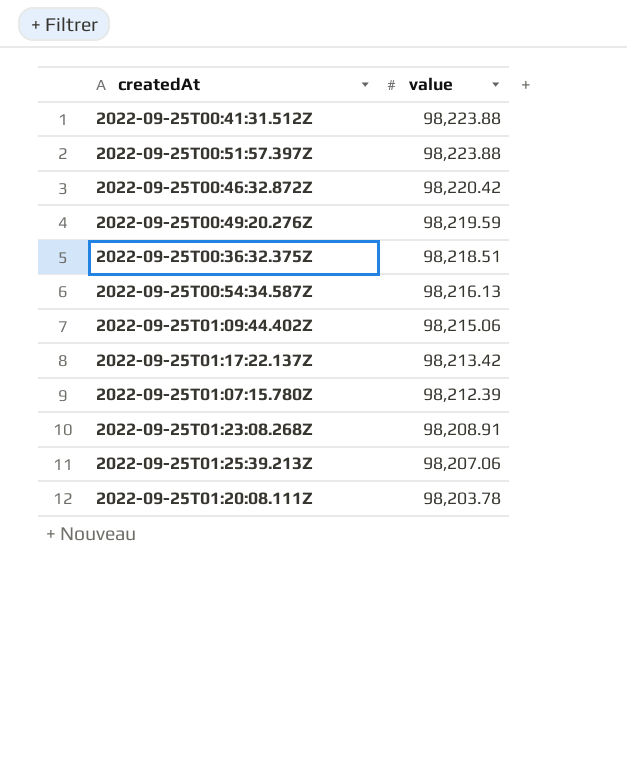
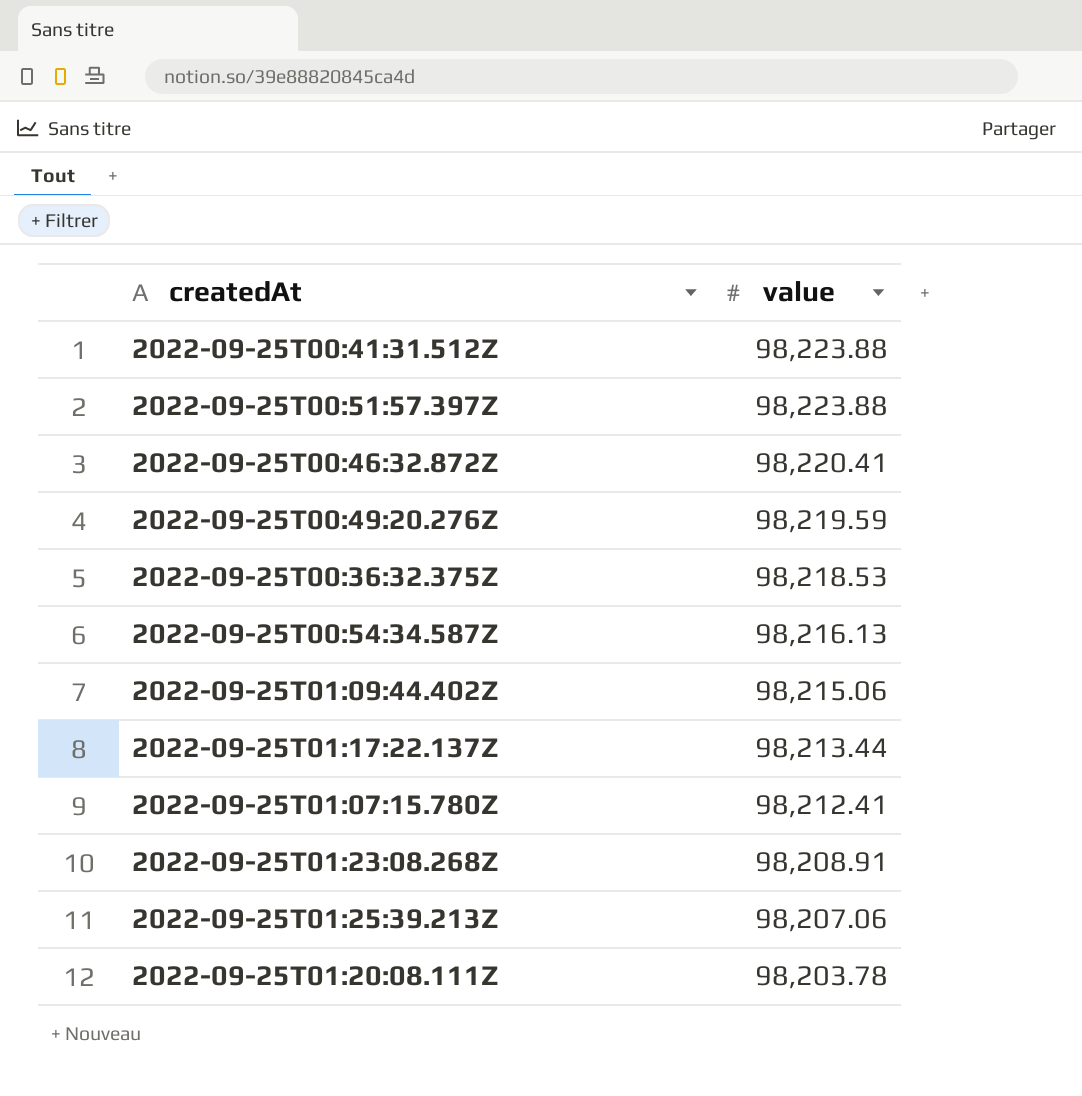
2022-09-25T00:46:32.872Z | value: 98,220.42 -> 98,220.41
2022-09-25T00:36:32.375Z | value: 98,218.51 -> 98,218.53
2022-09-25T01:17:22.137Z | value: 98,213.42 -> 98,213.44
2022-09-25T01:07:15.780Z | value: 98,212.39 -> 98,212.41

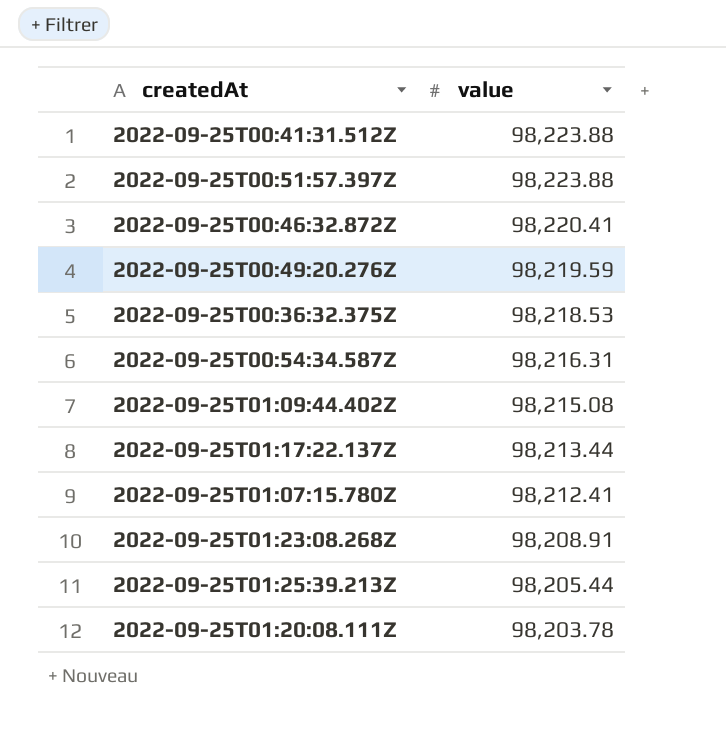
2022-09-25T00:54:34.587Z | value: 98,216.13 -> 98,216.31
2022-09-25T01:09:44.402Z | value: 98,215.06 -> 98,215.08
2022-09-25T01:25:39.213Z | value: 98,207.06 -> 98,205.44

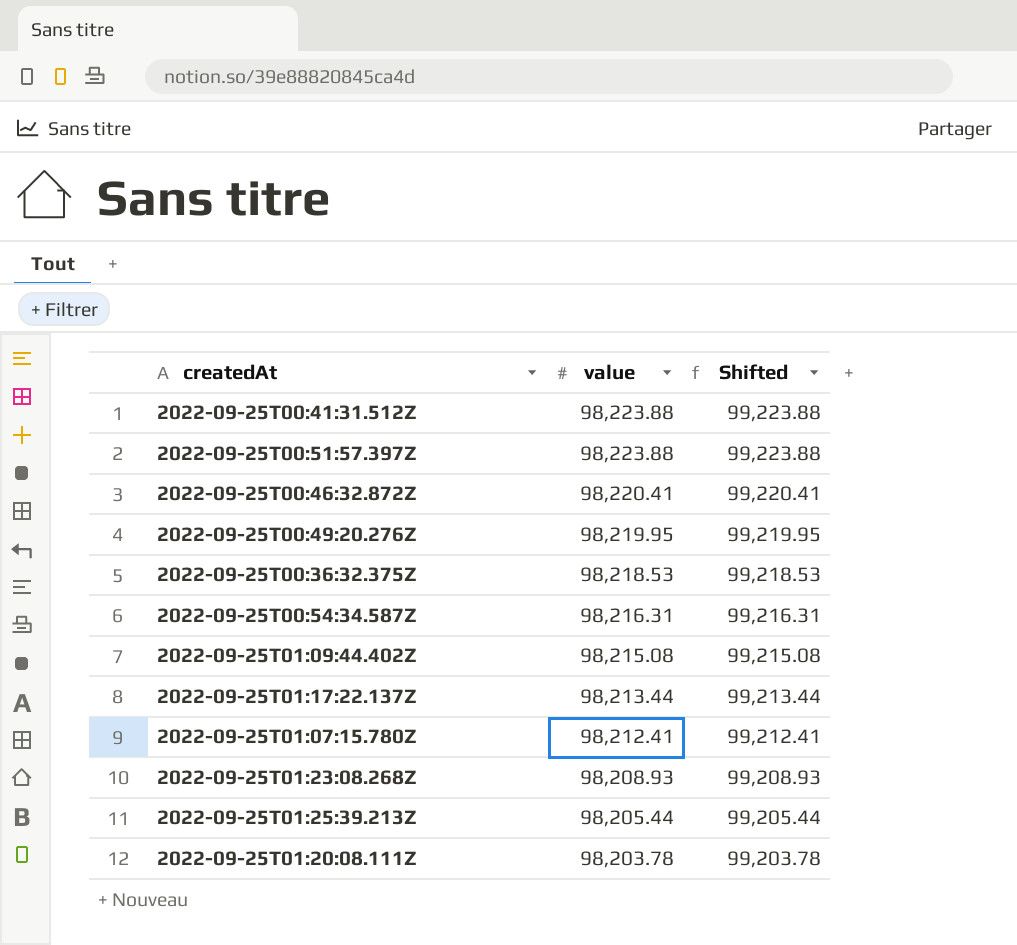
column Shifted | formula: none -> [value] + 1000
2022-09-25T00:49:20.276Z | value: 98,219.59 -> 98,219.95
2022-09-25T01:23:08.268Z | value: 98,208.91 -> 98,208.93

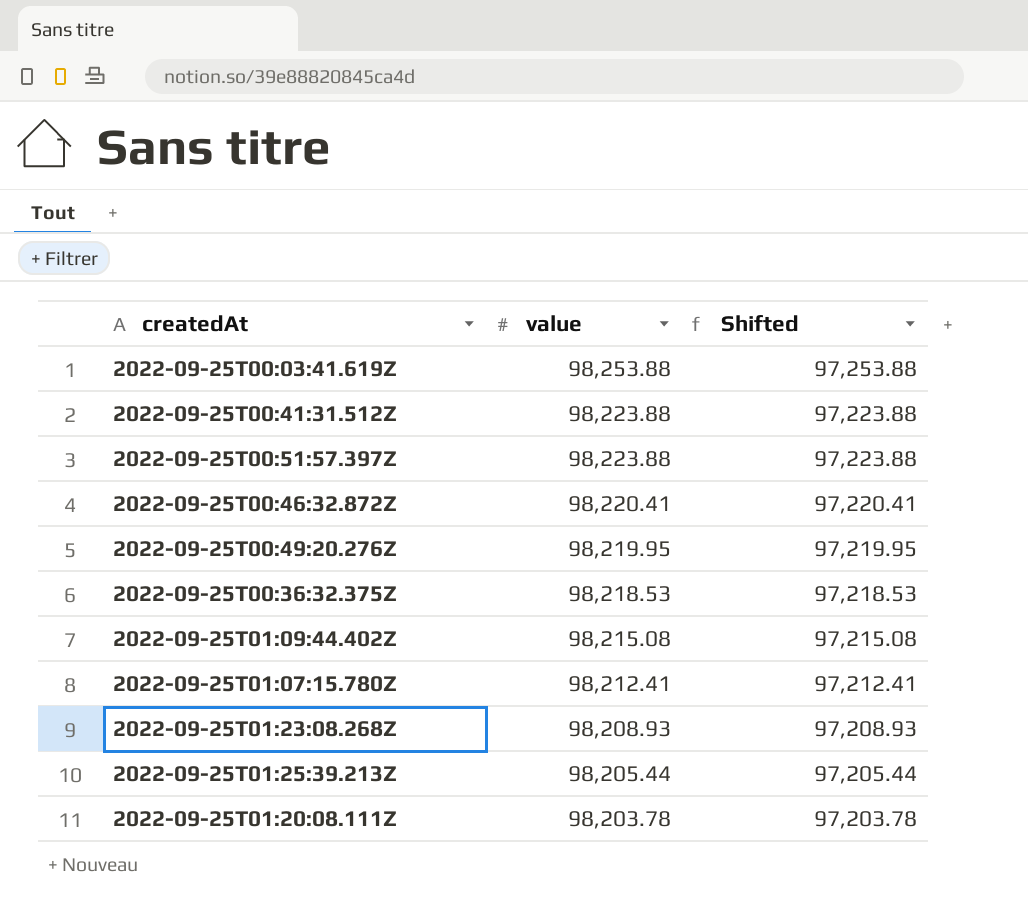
column Shifted | formula: [value] + 1000 -> [value] - 1000
row 2022-09-25T00:54:34.587Z: 98,216.31 | 99,216.31 -> none
row 2022-09-25T01:17:22.137Z: 98,213.44 | 99,213.44 -> none
row 2022-09-25T00:03:41.619Z: none -> 98,253.88 | 97,253.88

